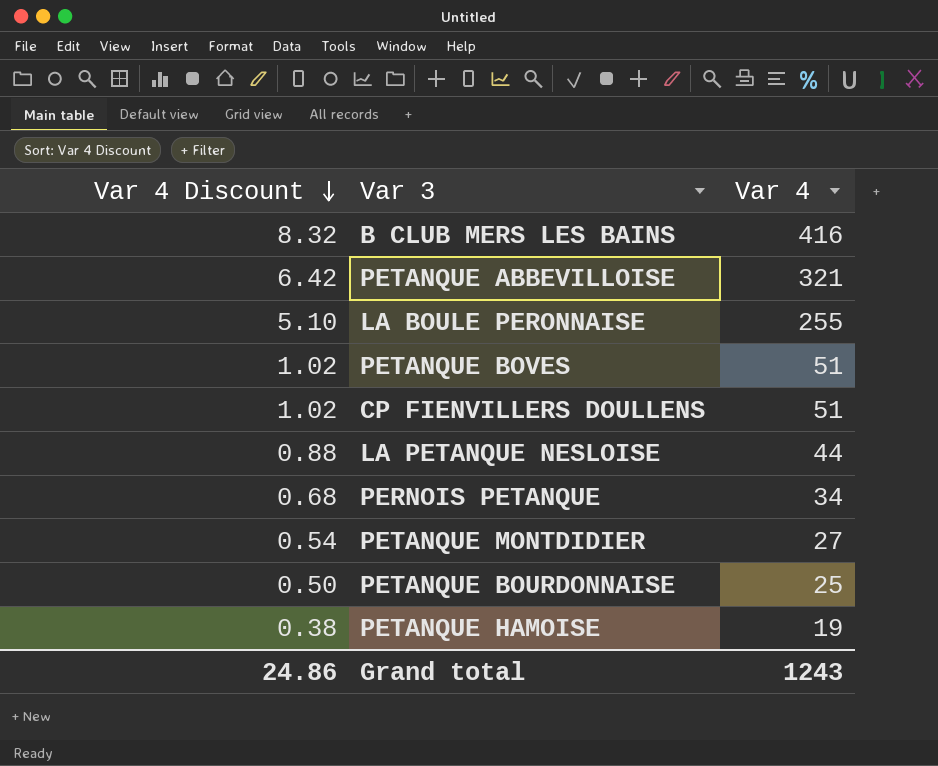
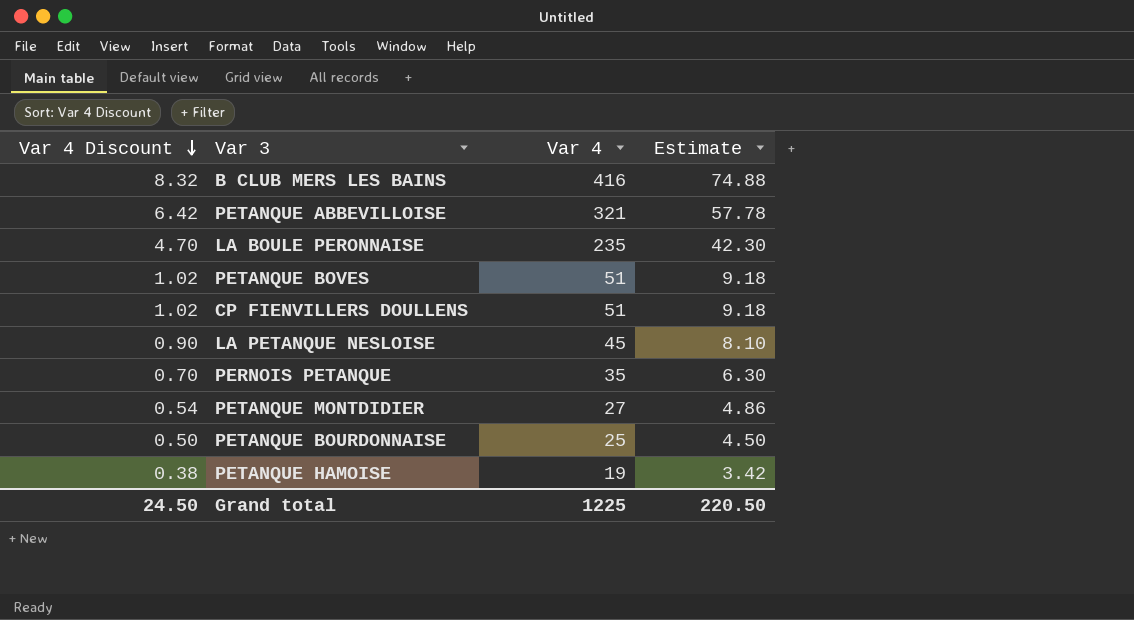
column Estimate | formula: none -> [Var 4] * 0.18
LA BOULE PERONNAISE | Var 4 Discount: 5.10 -> 4.70
LA BOULE PERONNAISE | Var 4: 255 -> 235
LA PETANQUE NESLOISE | Var 4 Discount: 0.88 -> 0.90
LA PETANQUE NESLOISE | Var 4: 44 -> 45
PERNOIS PETANQUE | Var 4 Discount: 0.68 -> 0.70
PERNOIS PETANQUE | Var 4: 34 -> 35
Grand total | Var 4 Discount: 24.86 -> 24.50
Grand total | Var 4: 1243 -> 1225

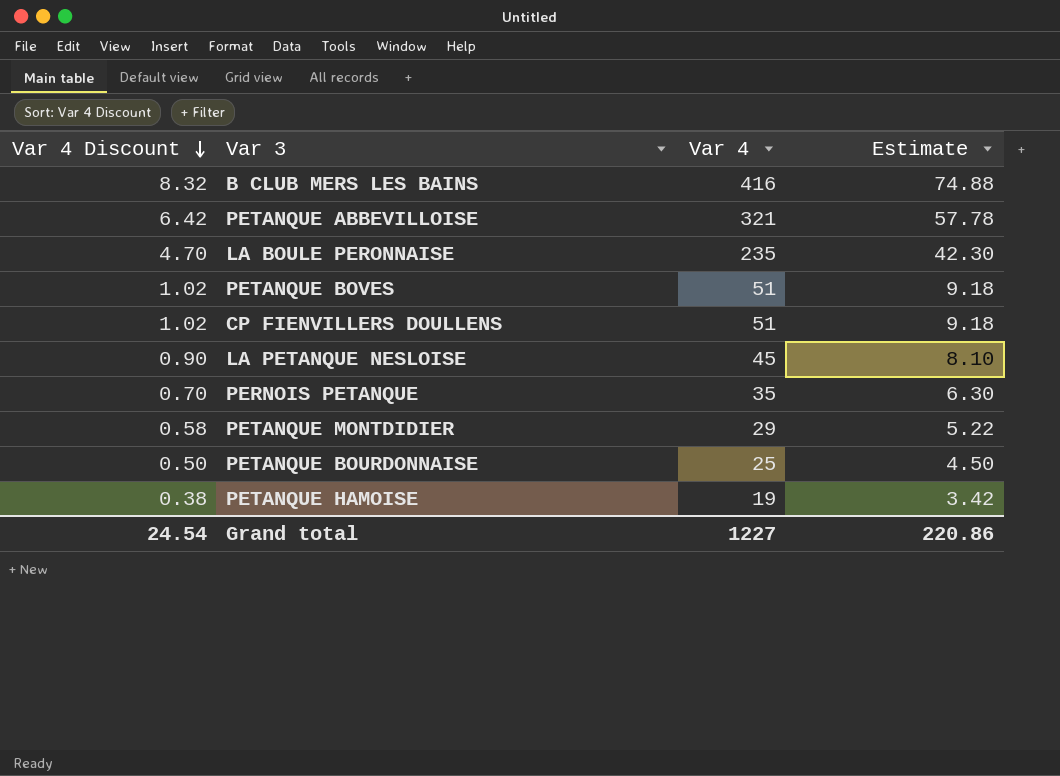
PETANQUE MONTDIDIER | Var 4 Discount: 0.54 -> 0.58
PETANQUE MONTDIDIER | Var 4: 27 -> 29
PETANQUE MONTDIDIER | Estimate: 4.86 -> 5.22
Grand total | Var 4 Discount: 24.50 -> 24.54
Grand total | Var 4: 1225 -> 1227
Grand total | Estimate: 220.50 -> 220.86

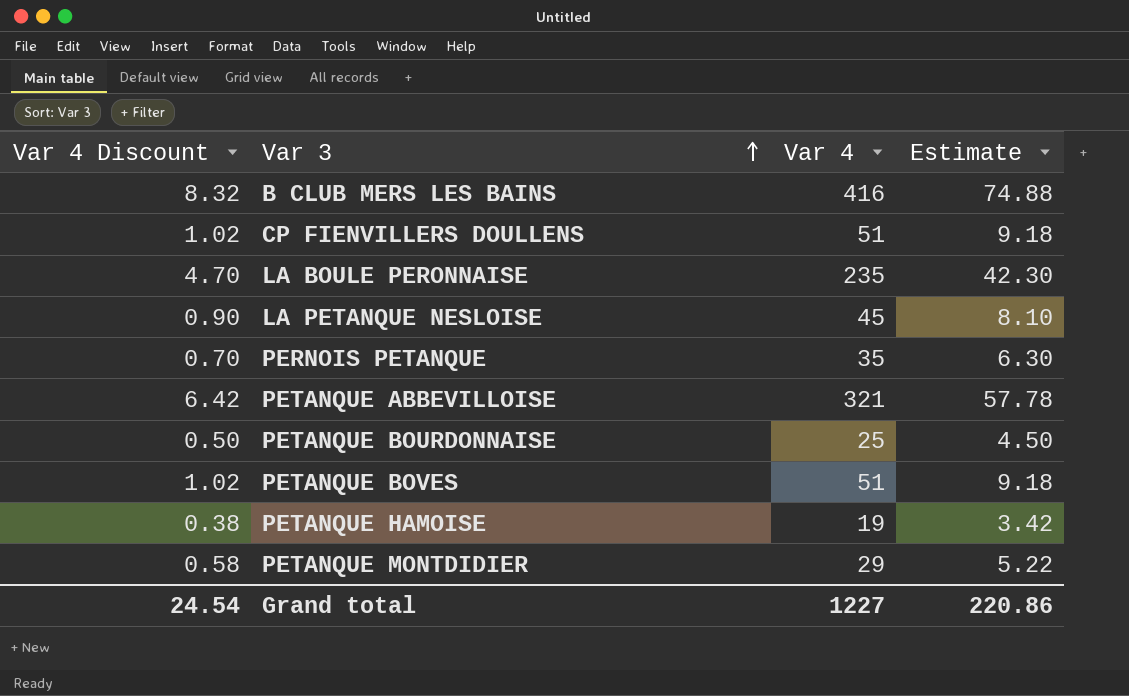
row order: Var 4 Discount descending -> Var 3 ascending

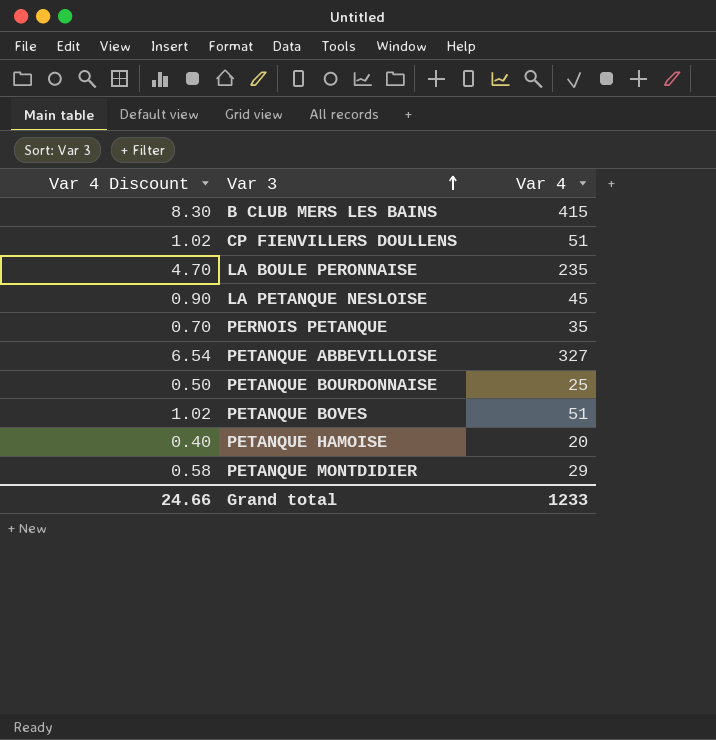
column Estimate | formula: [Var 4] * 0.18 -> none
B CLUB MERS LES BAINS | Var 4 Discount: 8.32 -> 8.30
B CLUB MERS LES BAINS | Var 4: 416 -> 415
PETANQUE ABBEVILLOISE | Var 4 Discount: 6.42 -> 6.54
PETANQUE ABBEVILLOISE | Var 4: 321 -> 327
PETANQUE HAMOISE | Var 4 Discount: 0.38 -> 0.40
PETANQUE HAMOISE | Var 4: 19 -> 20
Grand total | Var 4 Discount: 24.54 -> 24.66
Grand total | Var 4: 1227 -> 1233

